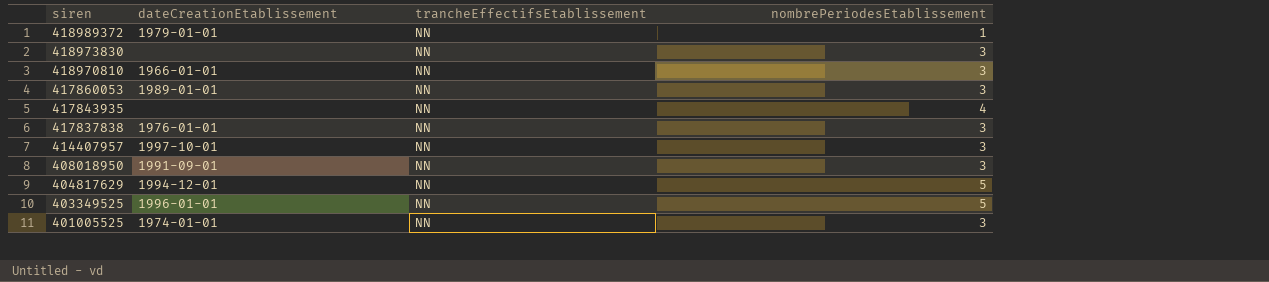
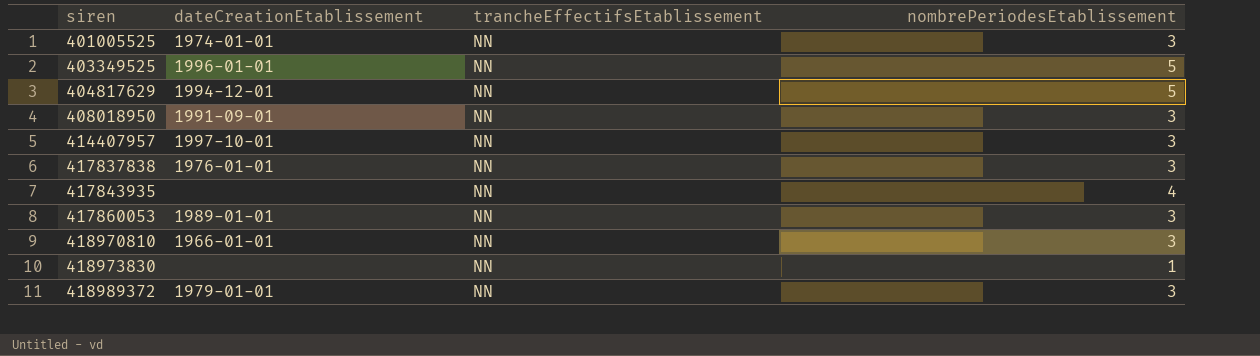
row order: siren descending -> siren ascending
418973830 | nombrePeriodesEtablissement: 3 -> 1
418989372 | nombrePeriodesEtablissement: 1 -> 3

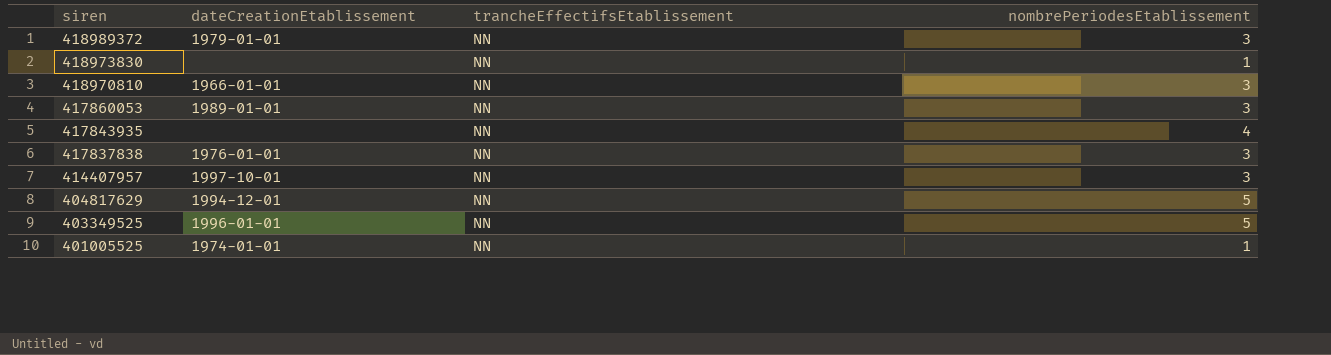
row order: siren ascending -> siren descending
row 408018950: 1991-09-01 | NN | 3 -> none
401005525 | nombrePeriodesEtablissement: 3 -> 1

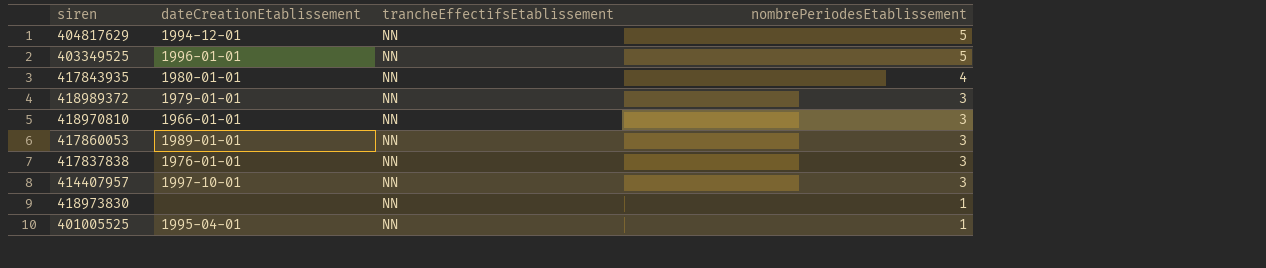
row order: siren descending -> nombrePeriodesEtablissement descending
417843935 | dateCreationEtablissement: none -> 1980-01-01
401005525 | dateCreationEtablissement: 1974-01-01 -> 1995-04-01

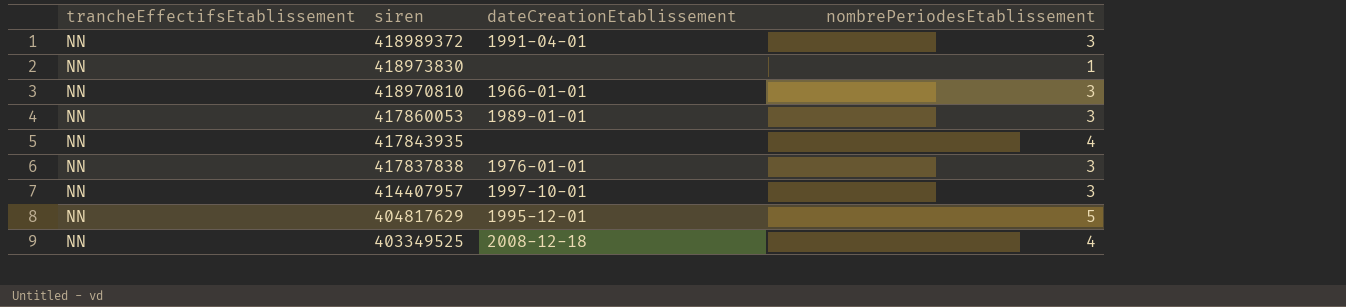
row order: nombrePeriodesEtablissement descending -> siren descending
column trancheEffectifsEtablissement | position: 3 -> 1
row 401005525: 1995-04-01 | NN | 1 -> none
418989372 | dateCreationEtablissement: 1979-01-01 -> 1991-04-01
417843935 | dateCreationEtablissement: 1980-01-01 -> none
404817629 | dateCreationEtablissement: 1994-12-01 -> 1995-12-01
403349525 | dateCreationEtablissement: 1996-01-01 -> 2008-12-18
403349525 | nombrePeriodesEtablissement: 5 -> 4

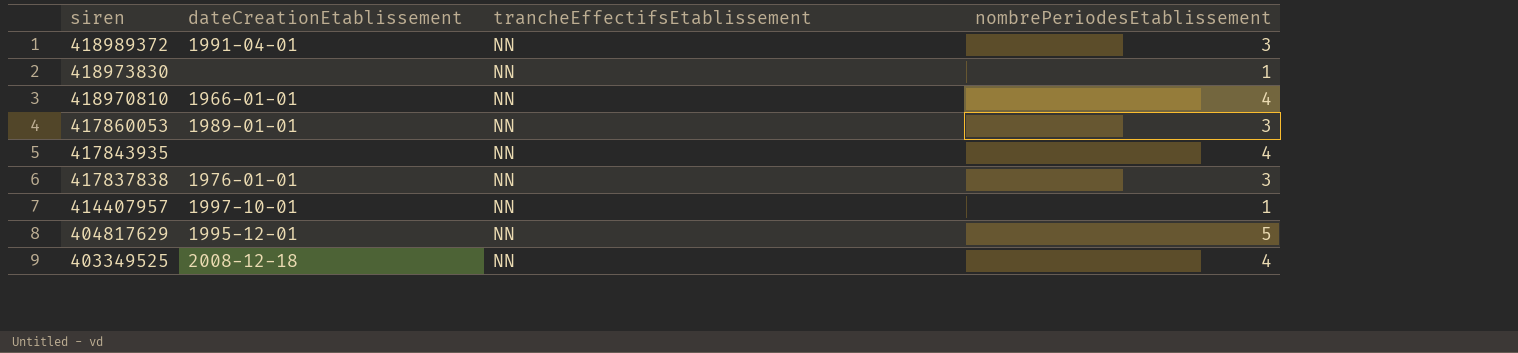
column trancheEffectifsEtablissement | position: 1 -> 3
418970810 | nombrePeriodesEtablissement: 3 -> 4
414407957 | nombrePeriodesEtablissement: 3 -> 1

